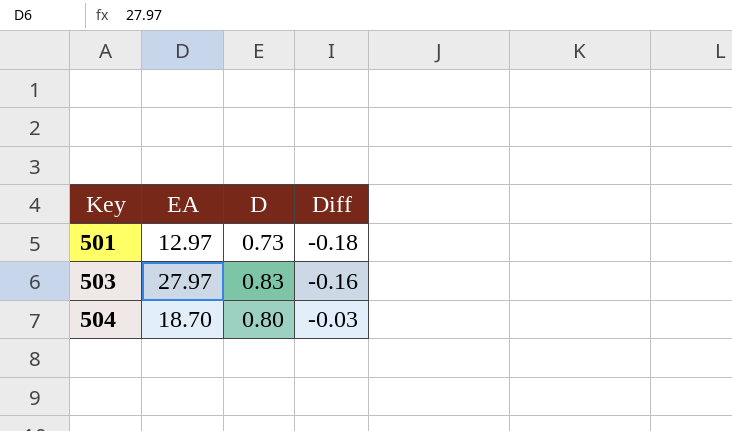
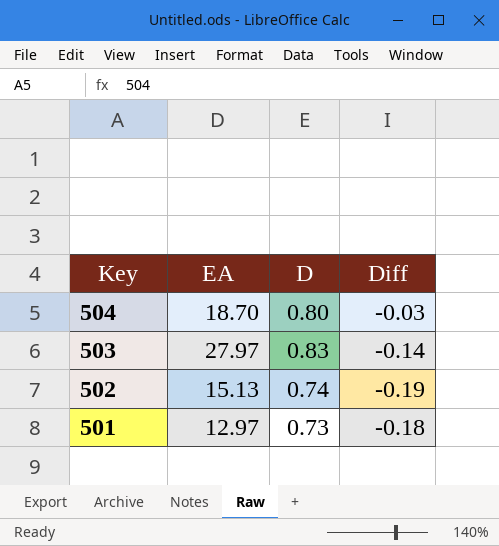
row order: Key ascending -> Key descending
503 | Diff: -0.16 -> -0.14
row 502: none -> 15.13 | 0.74 | -0.19

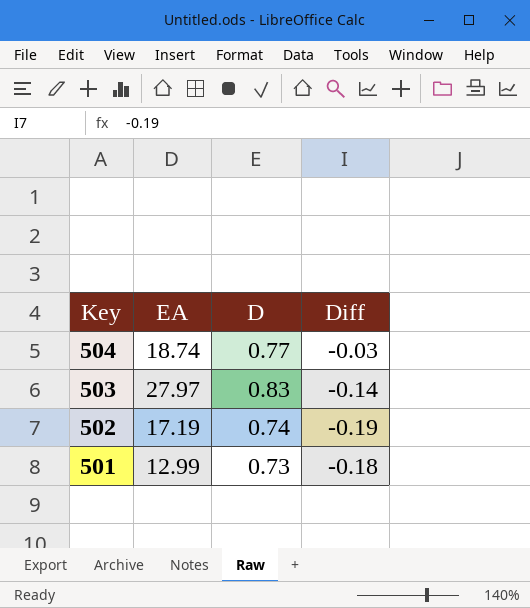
504 | EA: 18.70 -> 18.74
504 | D: 0.80 -> 0.77
502 | EA: 15.13 -> 17.19
501 | EA: 12.97 -> 12.99

